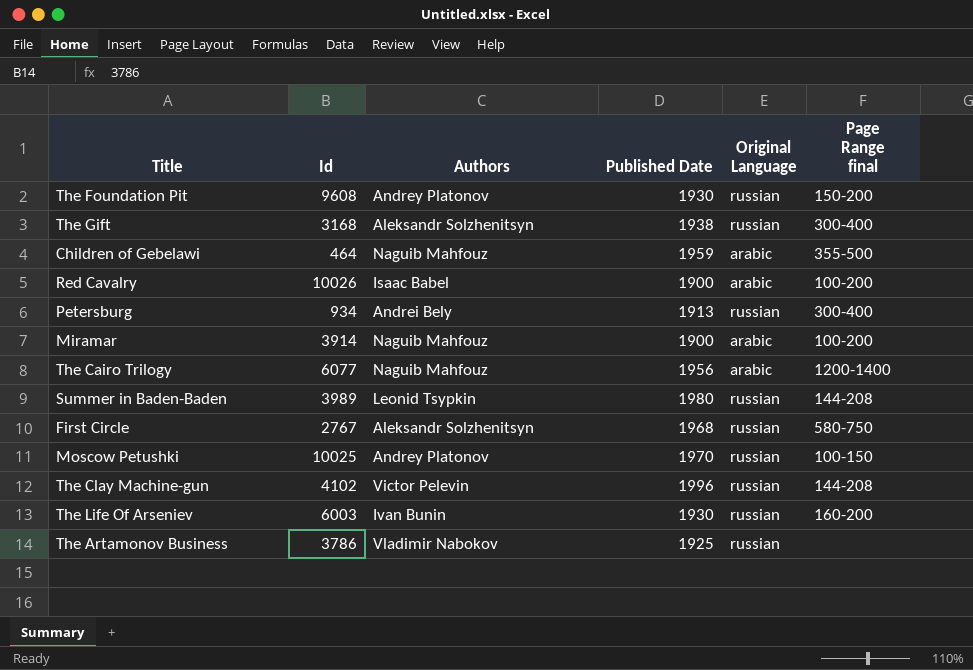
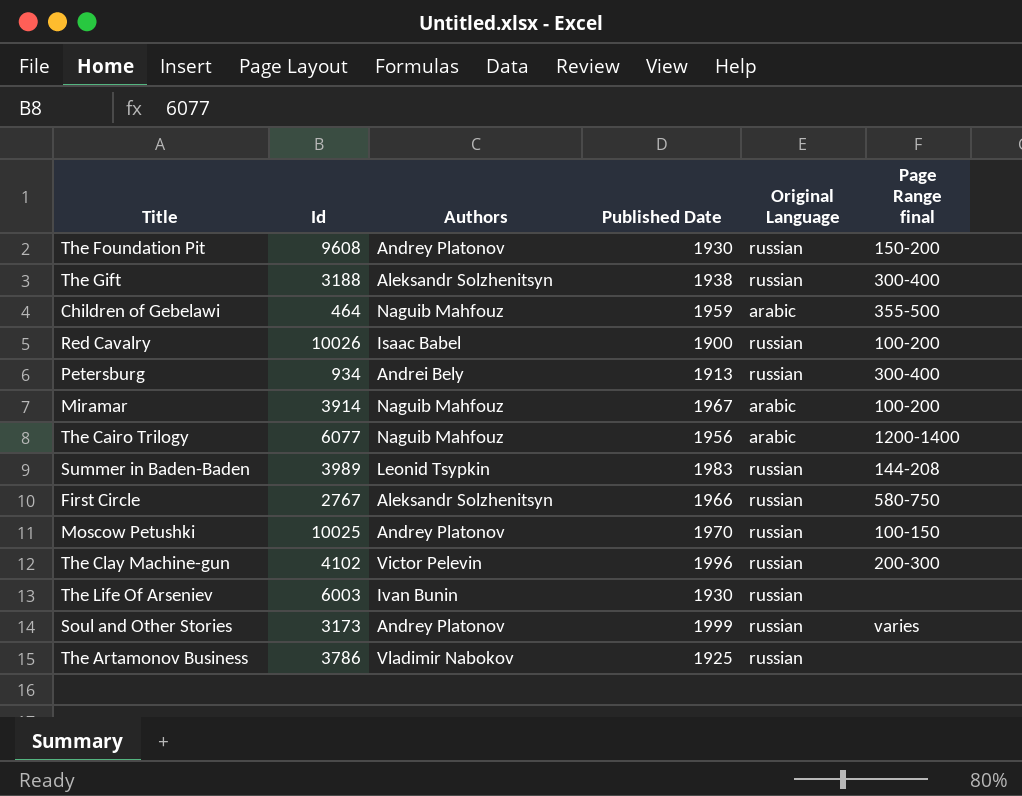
The Gift | Id: 3168 -> 3188
Red Cavalry | Original Language: arabic -> russian
Miramar | Published Date: 1900 -> 1967
Summer in Baden-Baden | Published Date: 1980 -> 1983
First Circle | Published Date: 1968 -> 1966
The Clay Machine-gun | Page Range final: 144-208 -> 200-300
The Life Of Arseniev | Page Range final: 160-200 -> none
row Soul and Other Stories: none -> 3173 | Andrey Platonov | 1999 | russian | varies

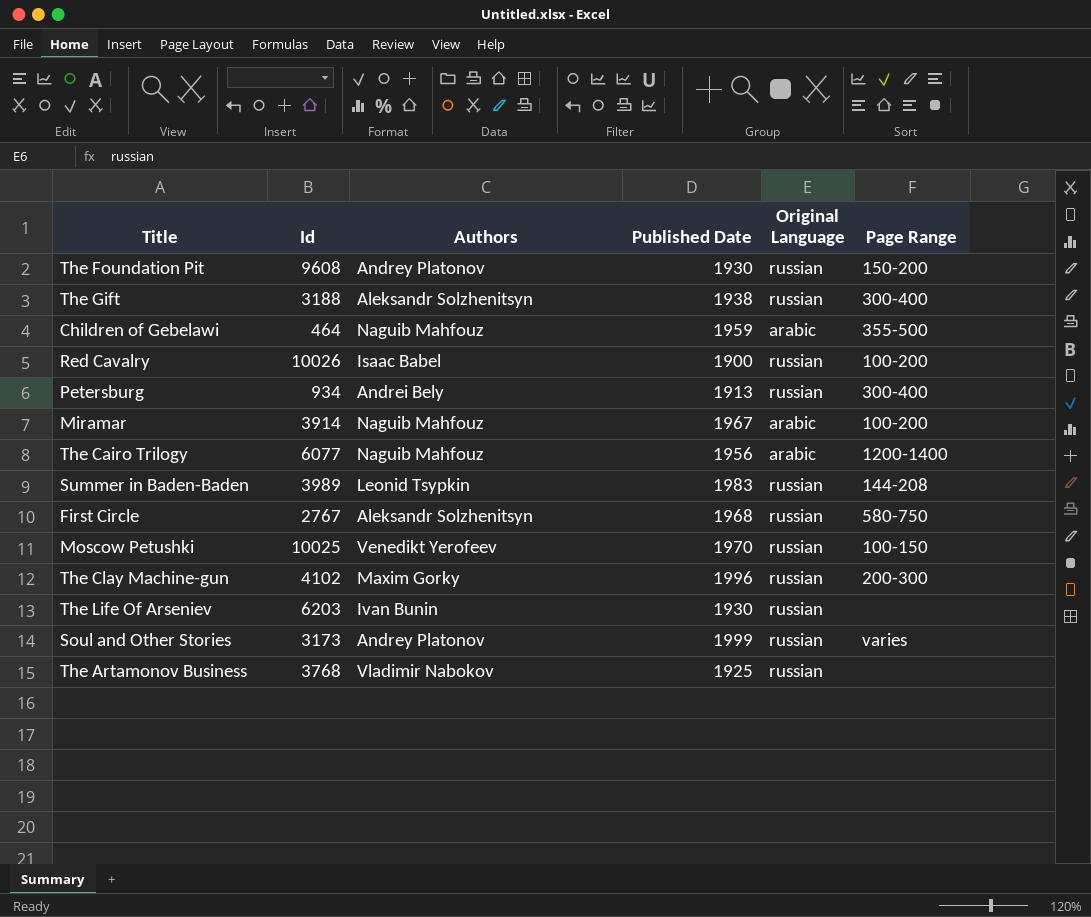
column name: Page Range final -> Page Range
First Circle | Published Date: 1966 -> 1968
Moscow Petushki | Authors: Andrey Platonov -> Venedikt Yerofeev
The Clay Machine-gun | Authors: Victor Pelevin -> Maxim Gorky
The Life Of Arseniev | Id: 6003 -> 6203
The Artamonov Business | Id: 3786 -> 3768

